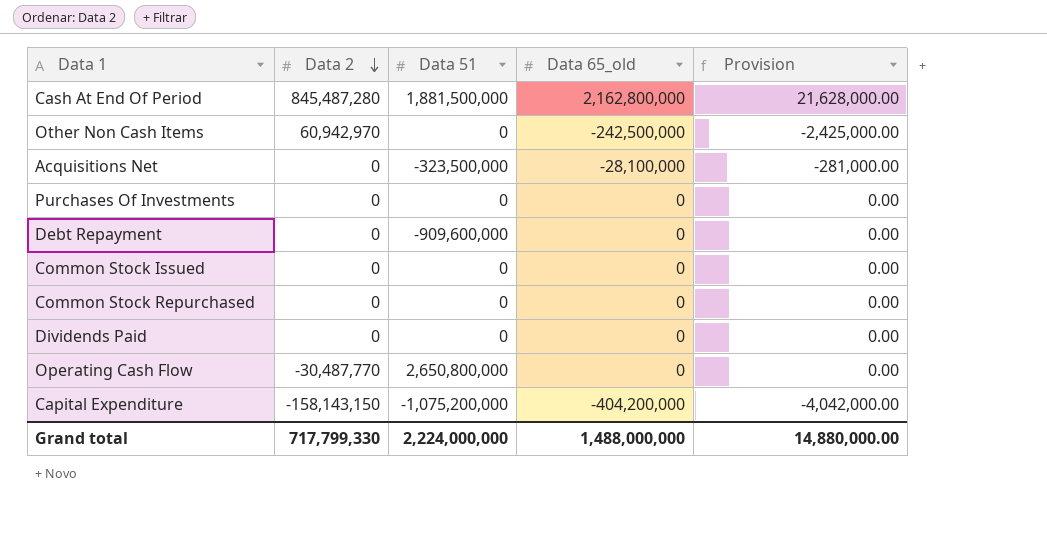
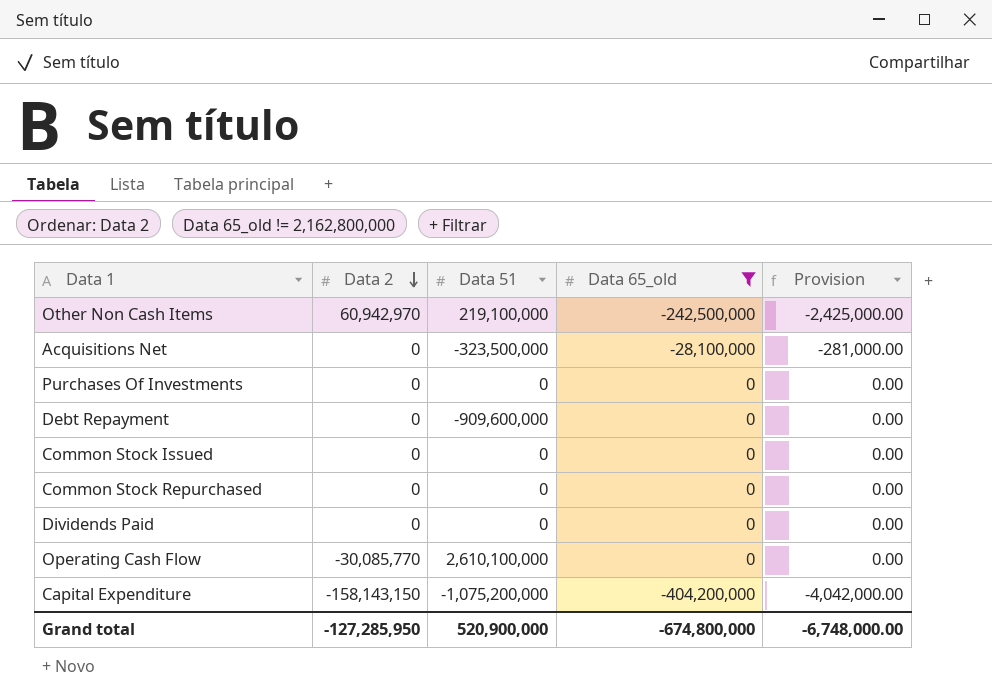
filter: none -> Data 65_old != 2,162,800,000
Other Non Cash Items | Data 51: 0 -> 219,100,000
Operating Cash Flow | Data 2: -30,487,770 -> -30,085,770
Operating Cash Flow | Data 51: 2,650,800,000 -> 2,610,100,000
Grand total | Data 2: 717,799,330 -> -127,285,950
Grand total | Data 51: 2,224,000,000 -> 520,900,000
Grand total | Data 65_old: 1,488,000,000 -> -674,800,000
Grand total | Provision: 14,880,000.00 -> -6,748,000.00

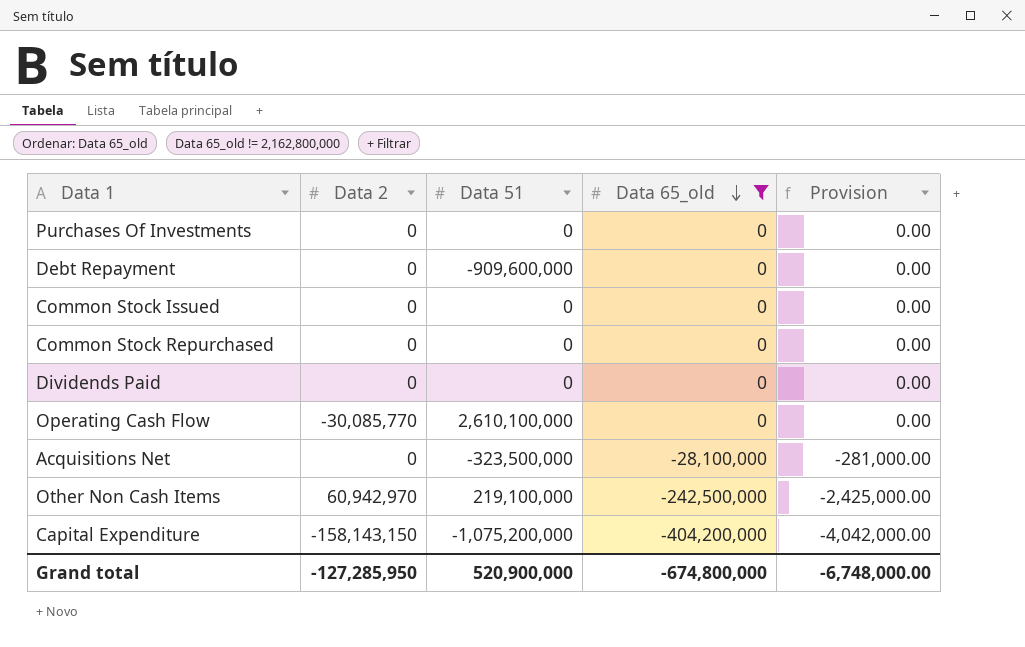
row order: Data 2 descending -> Data 65_old descending

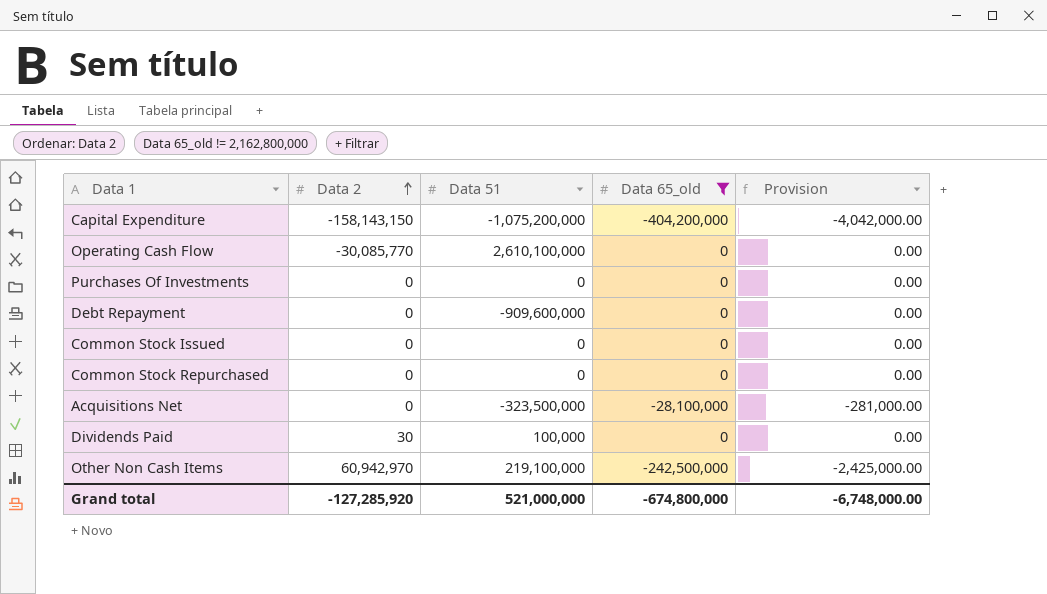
row order: Data 65_old descending -> Data 2 ascending
Dividends Paid | Data 2: 0 -> 30
Dividends Paid | Data 51: 0 -> 100,000
Grand total | Data 2: -127,285,950 -> -127,285,920
Grand total | Data 51: 520,900,000 -> 521,000,000

